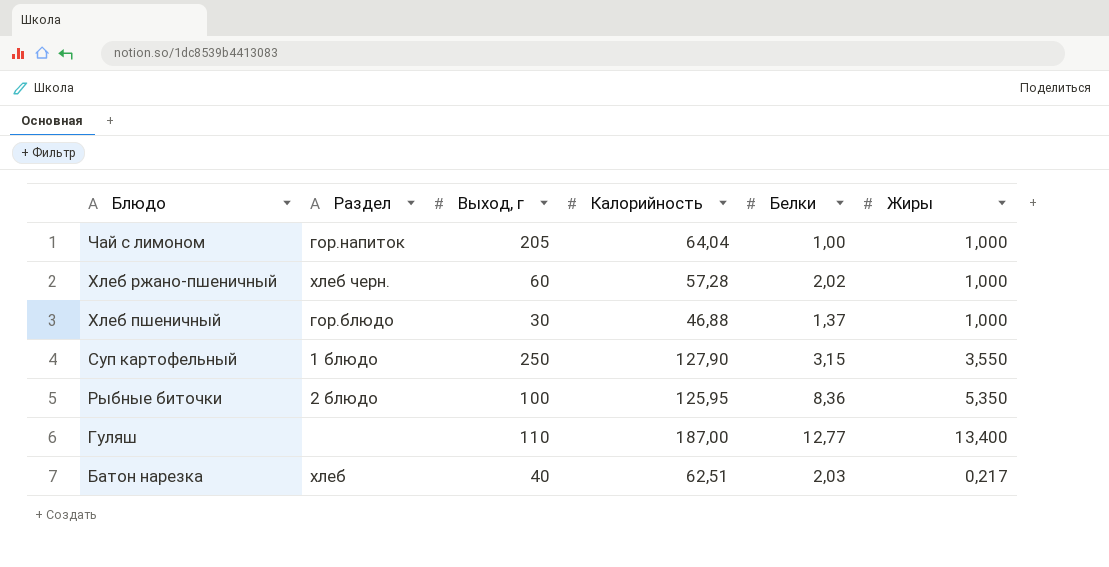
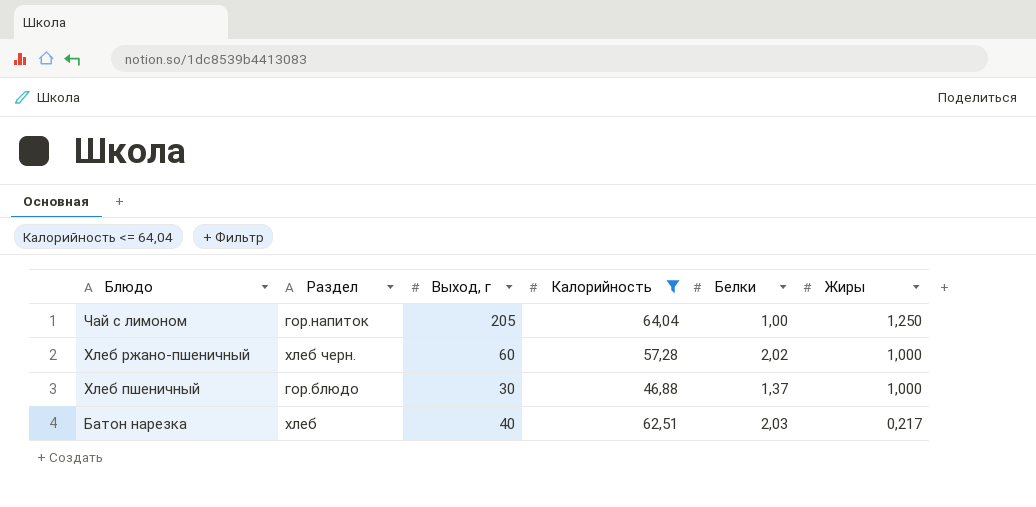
filter: none -> Калорийность <= 64,04
Чай с лимоном | Жиры: 1,000 -> 1,250

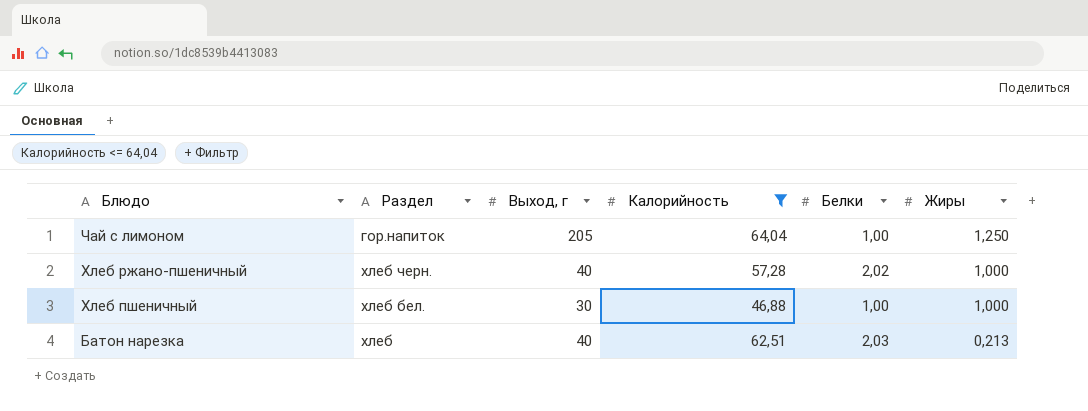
Хлеб ржано-пшеничный | Выход, г: 60 -> 40
Хлеб пшеничный | Раздел: гор.блюдо -> хлеб бел.
Хлеб пшеничный | Белки: 1,37 -> 1,00
Батон нарезка | Жиры: 0,217 -> 0,213

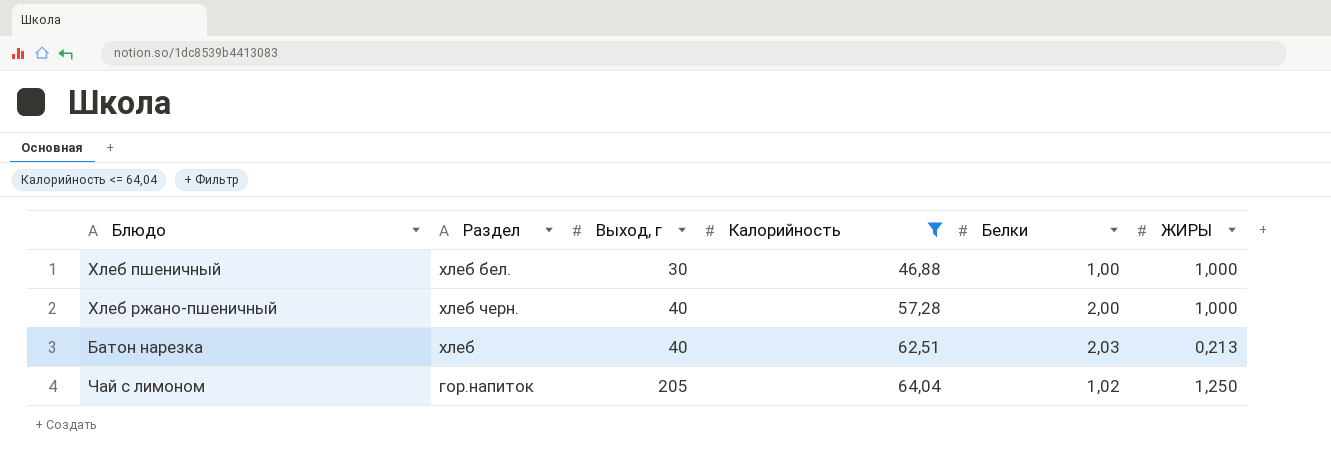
row order: Блюдо descending -> Выход, г ascending
column name: Жиры -> ЖИРЫ
Хлеб ржано-пшеничный | Белки: 2,02 -> 2,00
Чай с лимоном | Белки: 1,00 -> 1,02

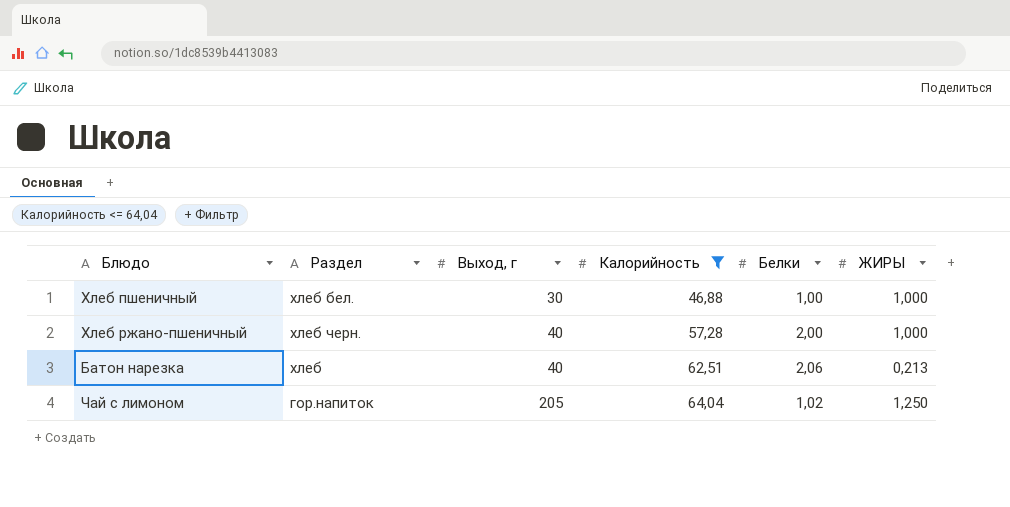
Батон нарезка | Белки: 2,03 -> 2,06

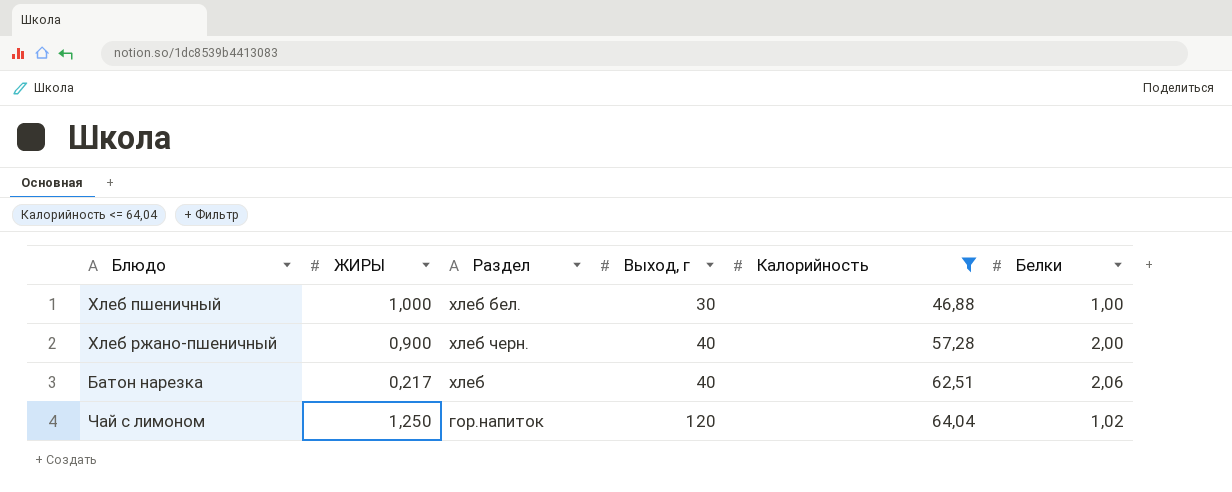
column ЖИРЫ | position: 6 -> 2
Хлеб ржано-пшеничный | ЖИРЫ: 1,000 -> 0,900
Батон нарезка | ЖИРЫ: 0,213 -> 0,217
Чай с лимоном | Выход, г: 205 -> 120

